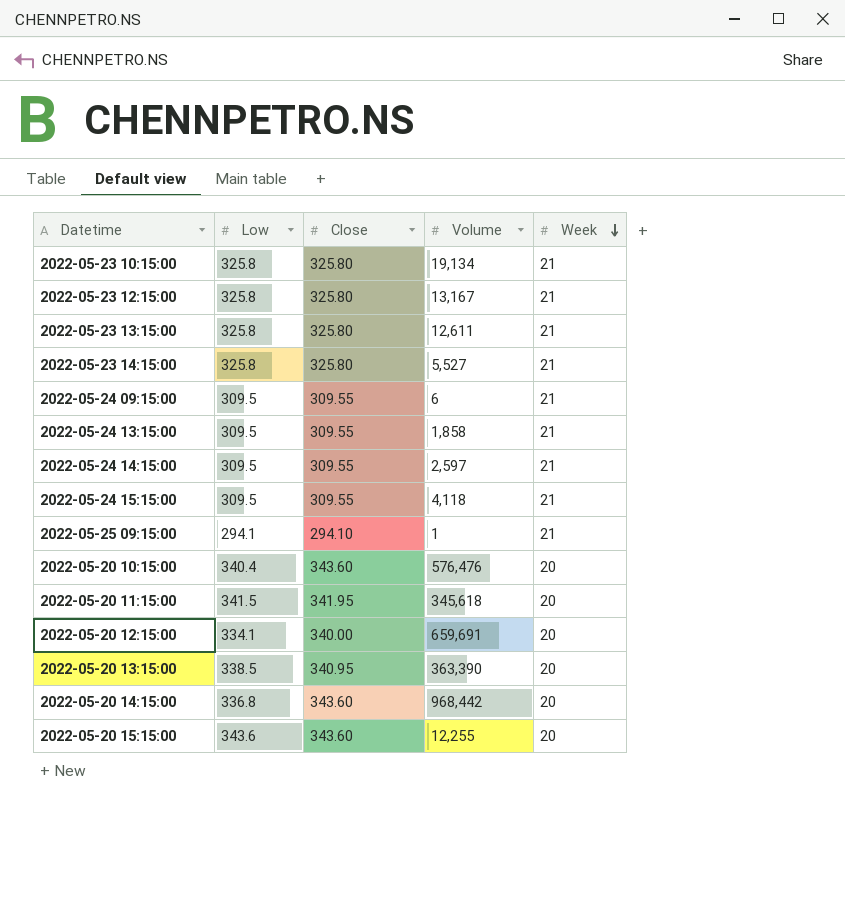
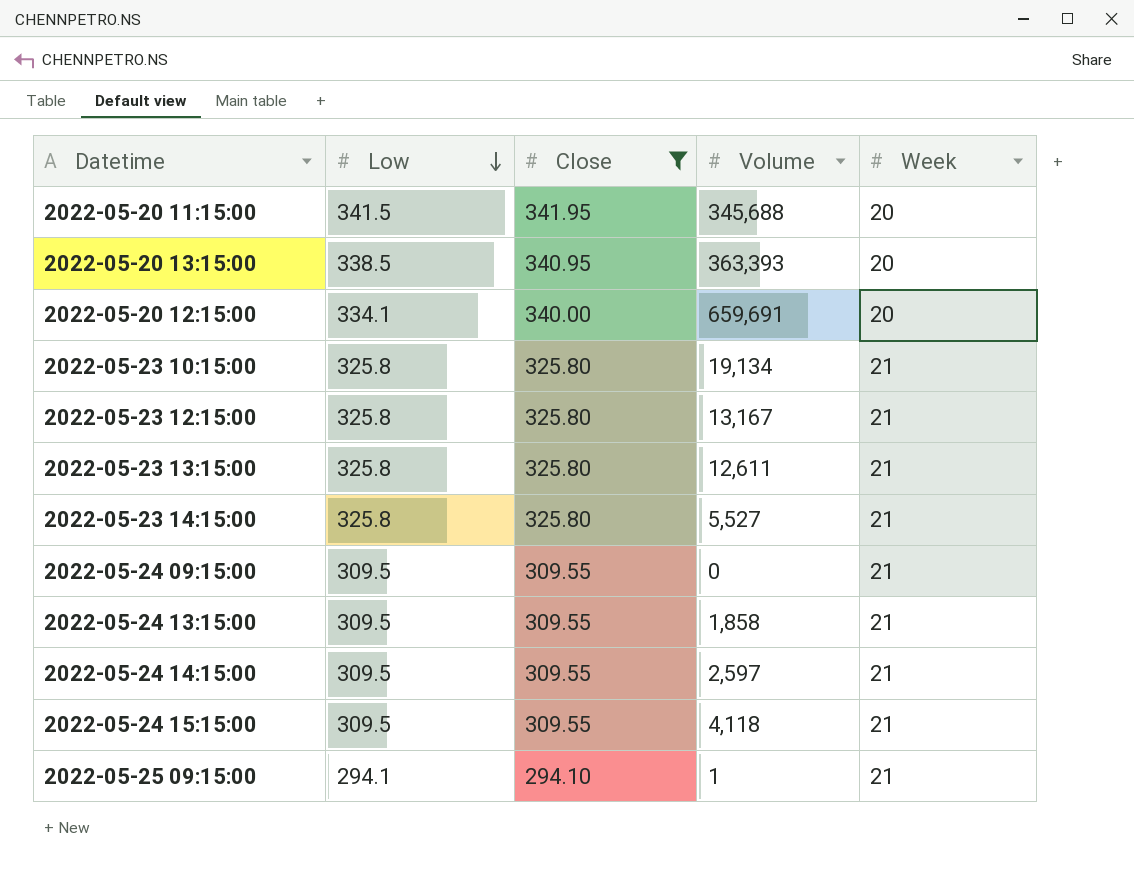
filter: none -> Close != 343.60
row order: Week descending -> Low descending
2022-05-20 11:15:00 | Volume: 345,618 -> 345,688
2022-05-20 13:15:00 | Volume: 363,390 -> 363,393
2022-05-24 09:15:00 | Volume: 6 -> 0

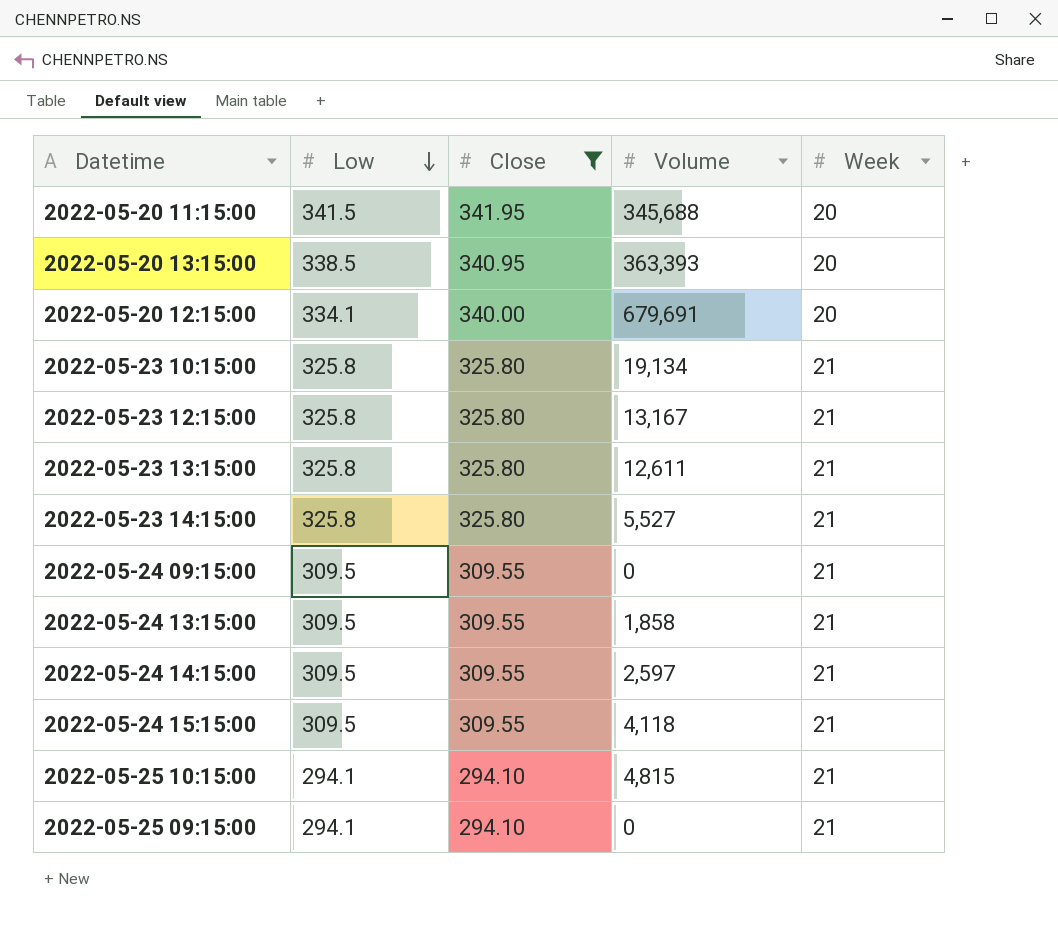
2022-05-20 12:15:00 | Volume: 659,691 -> 679,691
row 2022-05-25 10:15:00: none -> 294.1 | 294.10 | 4,815 | 21
2022-05-25 09:15:00 | Volume: 1 -> 0

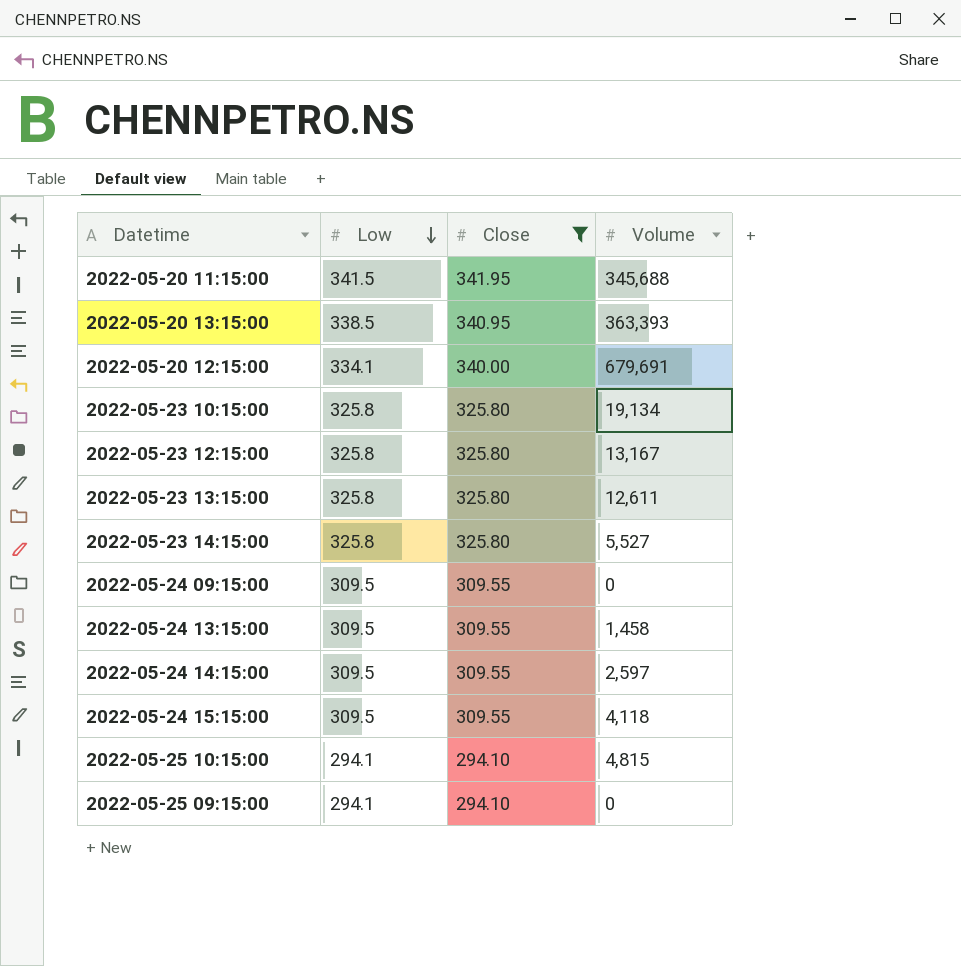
column Week | position: 5 -> none
2022-05-24 13:15:00 | Volume: 1,858 -> 1,458

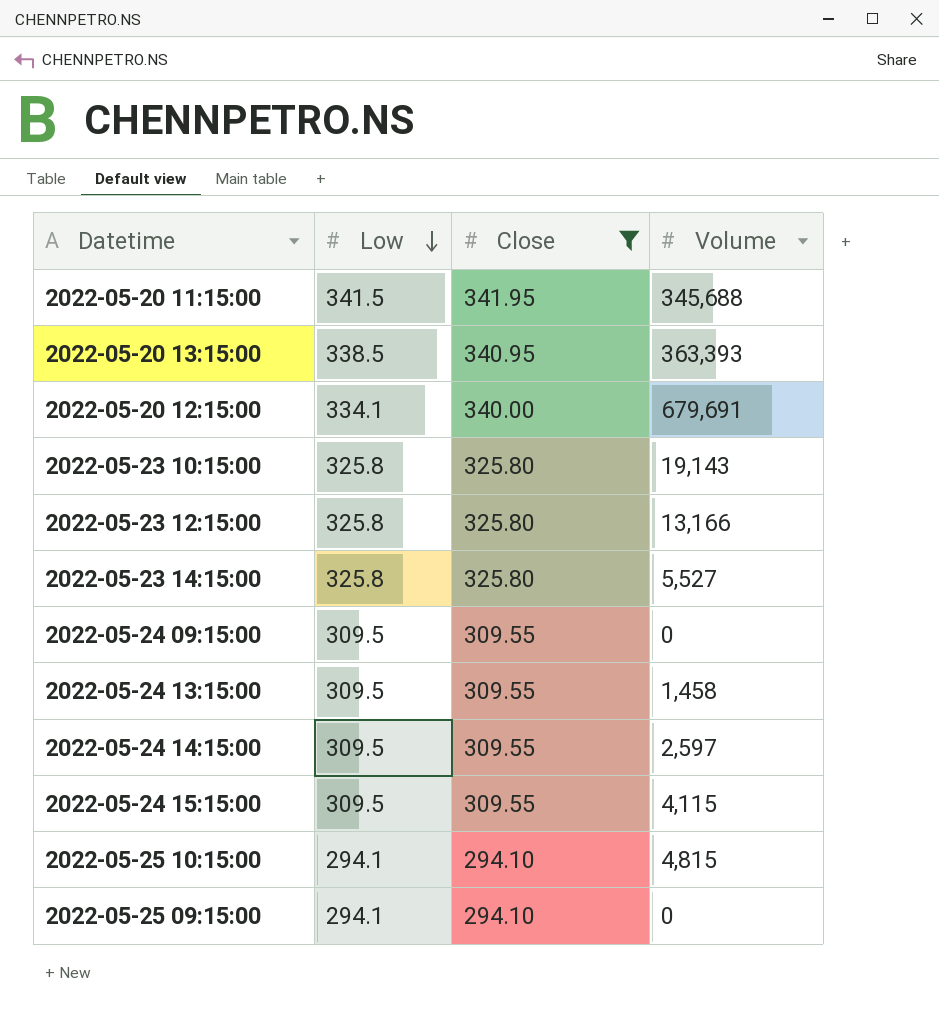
row 2022-05-23 13:15:00: 325.8 | 325.80 | 12,611 -> none
2022-05-23 10:15:00 | Volume: 19,134 -> 19,143
2022-05-23 12:15:00 | Volume: 13,167 -> 13,166
2022-05-24 15:15:00 | Volume: 4,118 -> 4,115

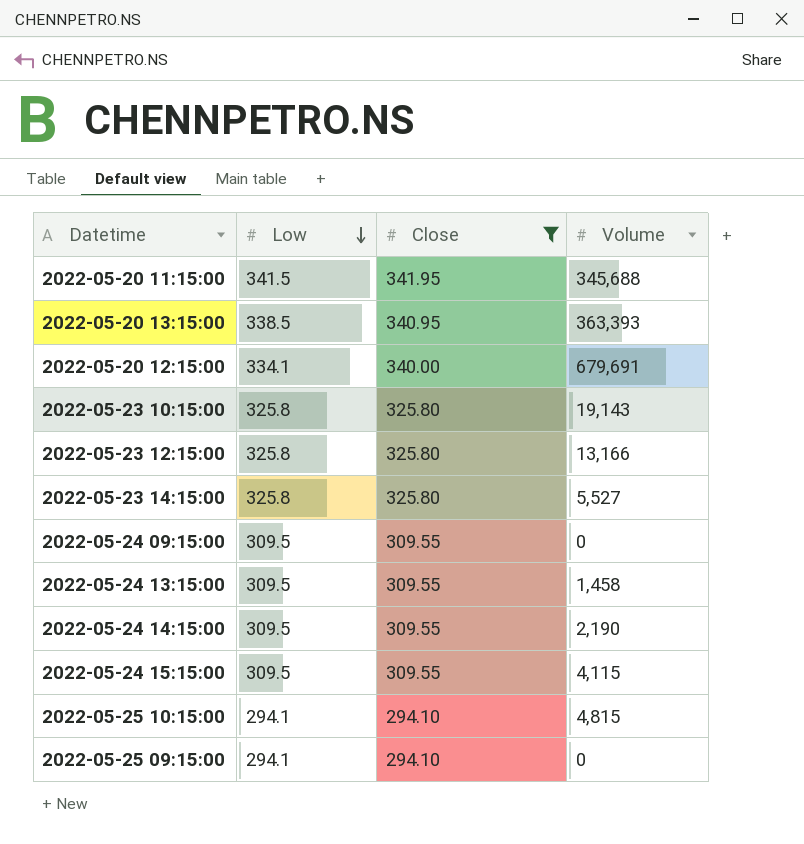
2022-05-24 14:15:00 | Volume: 2,597 -> 2,190

